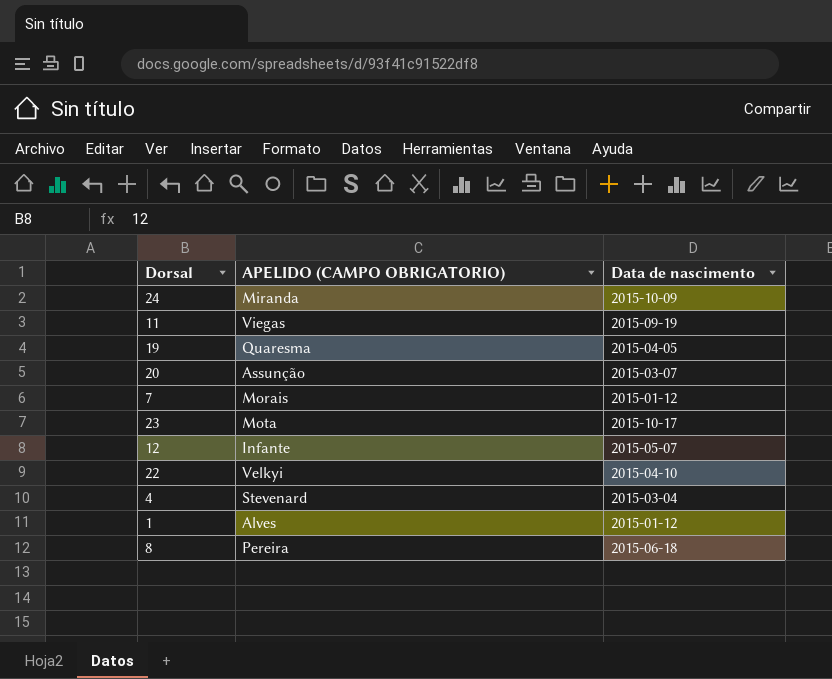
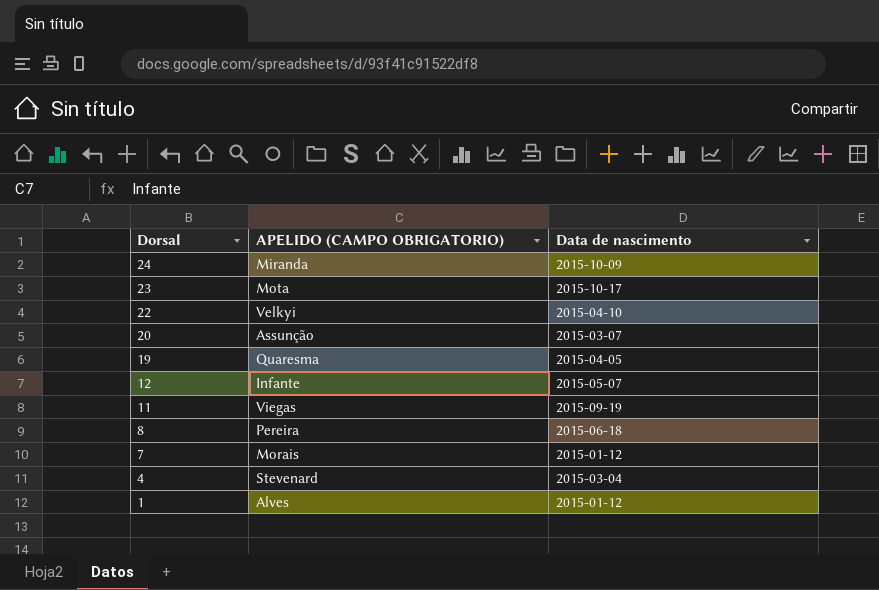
row order: none -> Dorsal descending

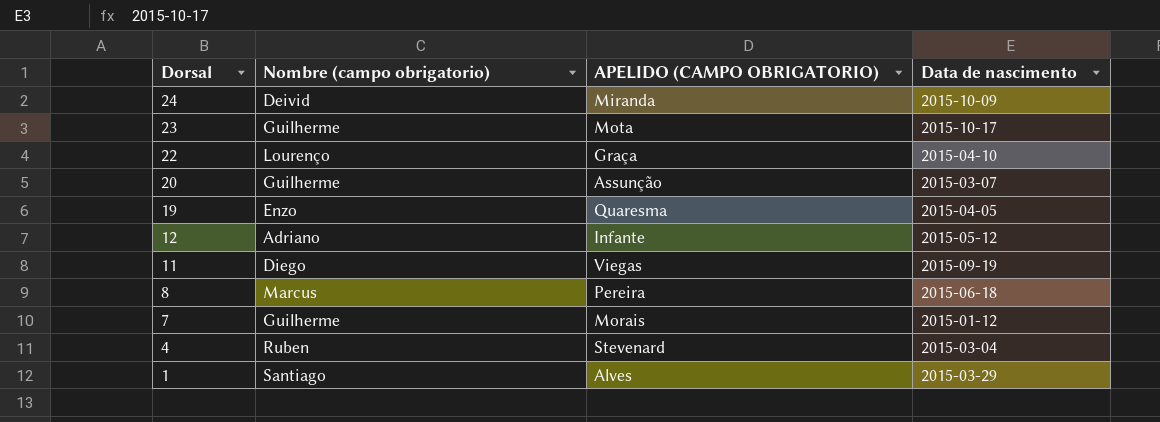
column Nombre (campo obrigatorio) | position: none -> 2
22 | APELIDO (CAMPO OBRIGATORIO): Velkyi -> Graça
12 | Data de nascimento: 2015-05-07 -> 2015-05-12
1 | Data de nascimento: 2015-01-12 -> 2015-03-29

